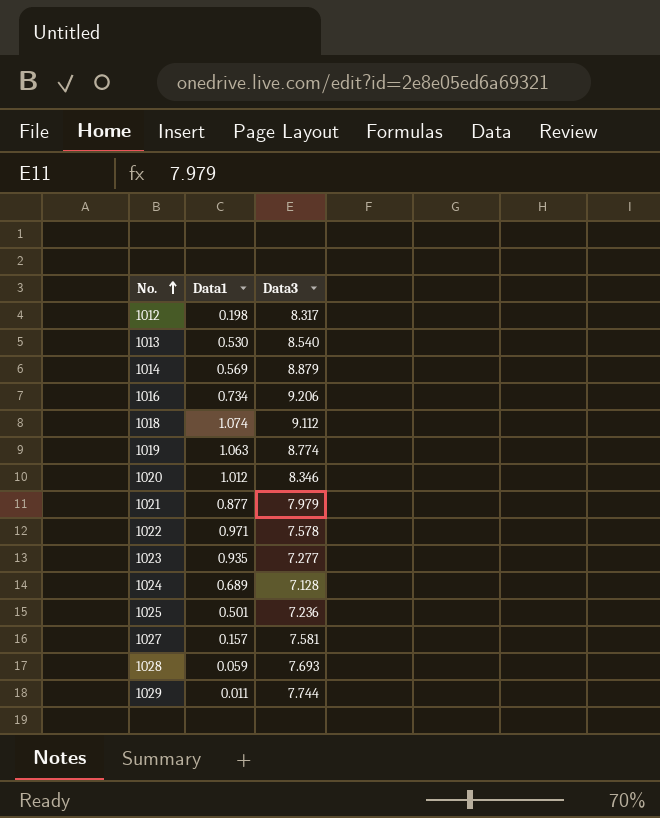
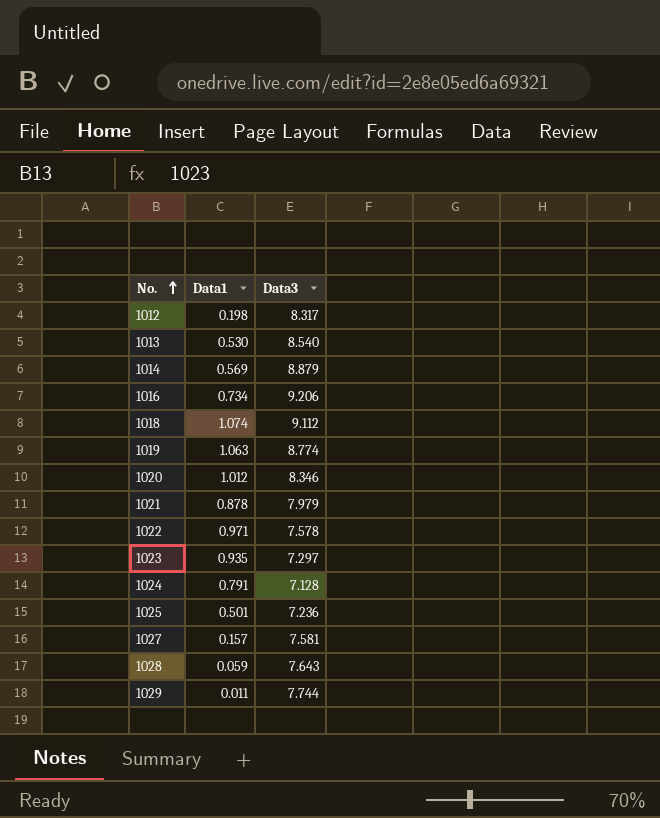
1021 | Data1: 0.877 -> 0.878
1023 | Data3: 7.277 -> 7.297
1024 | Data1: 0.689 -> 0.791
1028 | Data3: 7.693 -> 7.643

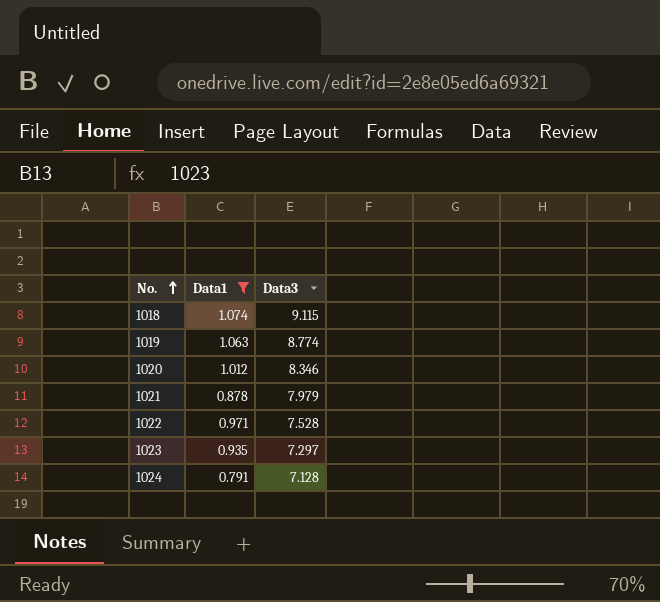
filter: none -> Data1 >= 0.791
1018 | Data3: 9.112 -> 9.115
1022 | Data3: 7.578 -> 7.528

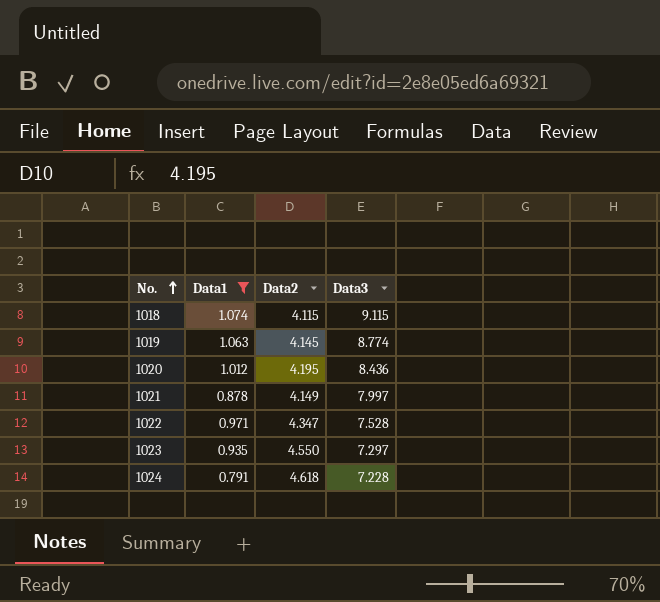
column Data2 | position: none -> 3
1020 | Data3: 8.346 -> 8.436
1021 | Data3: 7.979 -> 7.997
1024 | Data3: 7.128 -> 7.228

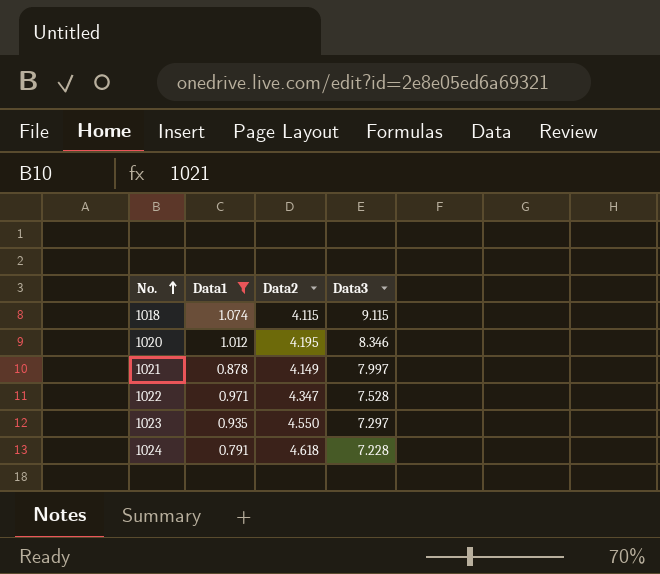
row 1019: 1.063 | 4.145 | 8.774 -> none
1020 | Data3: 8.436 -> 8.346

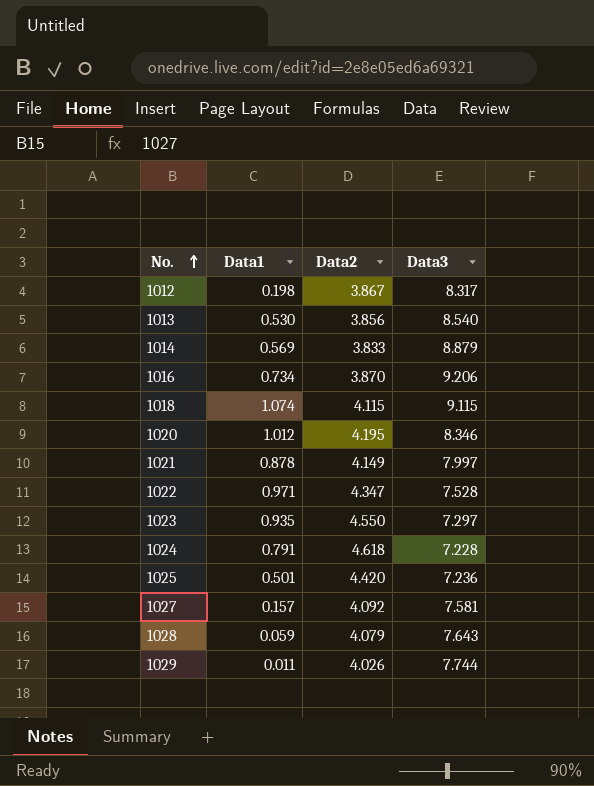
filter: Data1 >= 0.791 -> none

